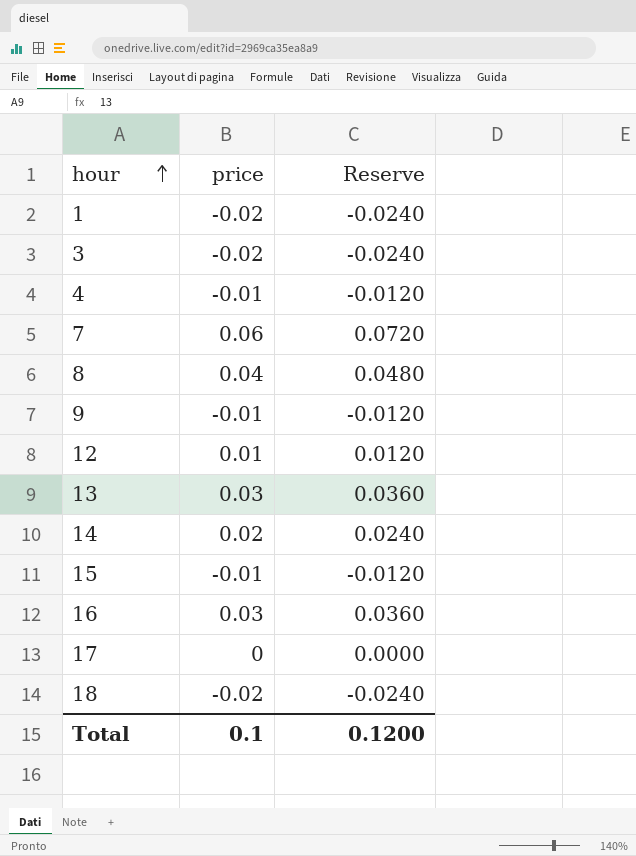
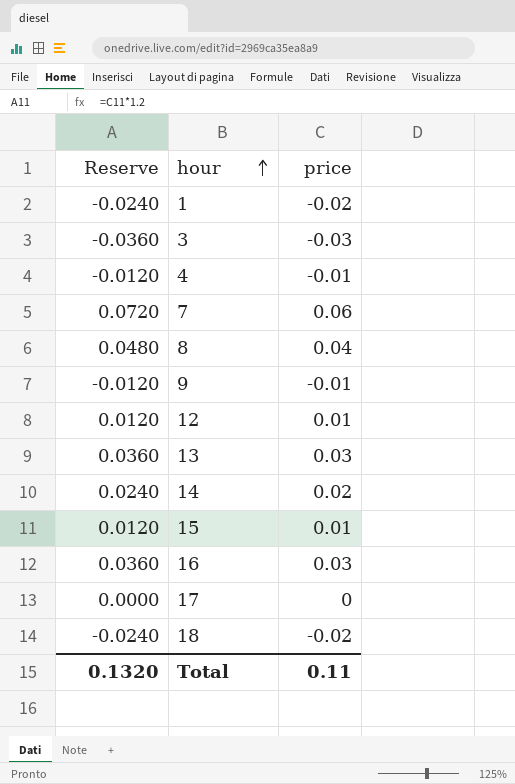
column Reserve | position: 3 -> 1
3 | Reserve: -0.0240 -> -0.0360
3 | price: -0.02 -> -0.03
15 | Reserve: -0.0120 -> 0.0120
15 | price: -0.01 -> 0.01
Total | Reserve: 0.1200 -> 0.1320
Total | price: 0.1 -> 0.11

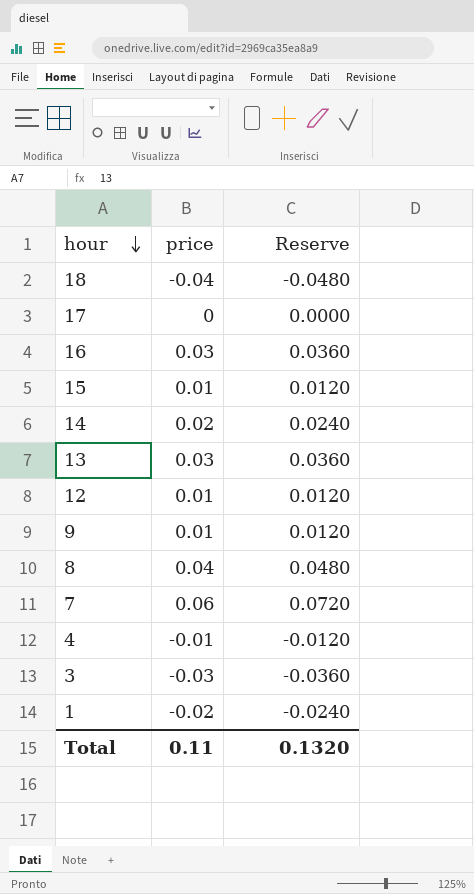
row order: hour ascending -> hour descending
column Reserve | position: 1 -> 3
18 | price: -0.02 -> -0.04
18 | Reserve: -0.0240 -> -0.0480
9 | price: -0.01 -> 0.01
9 | Reserve: -0.0120 -> 0.0120

